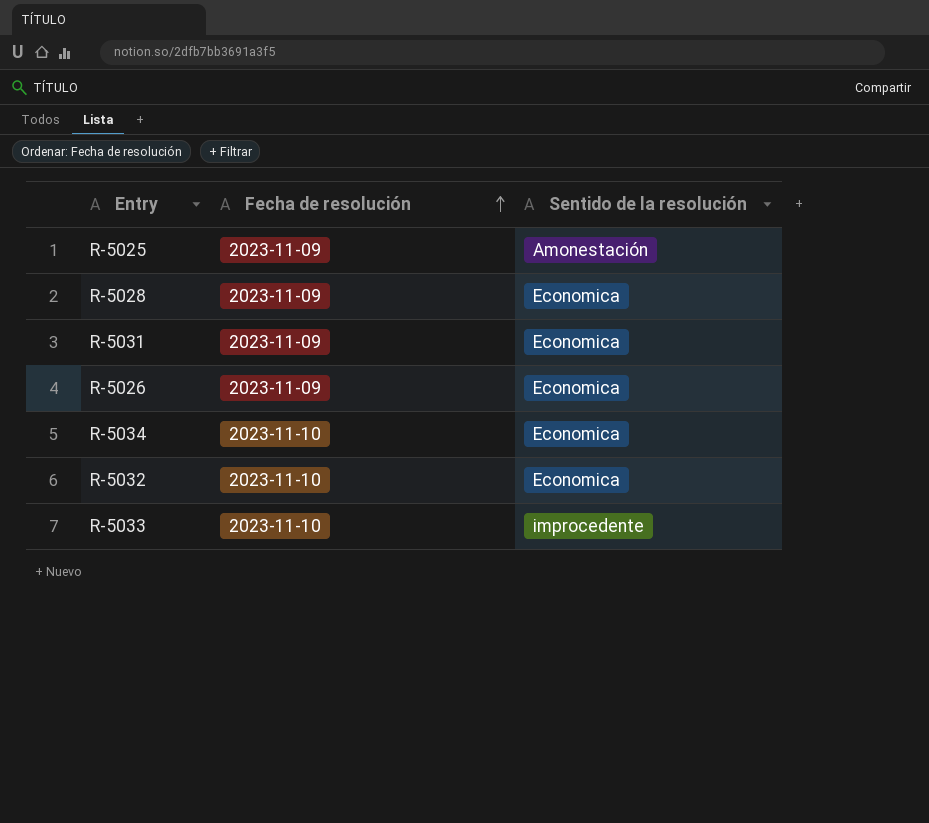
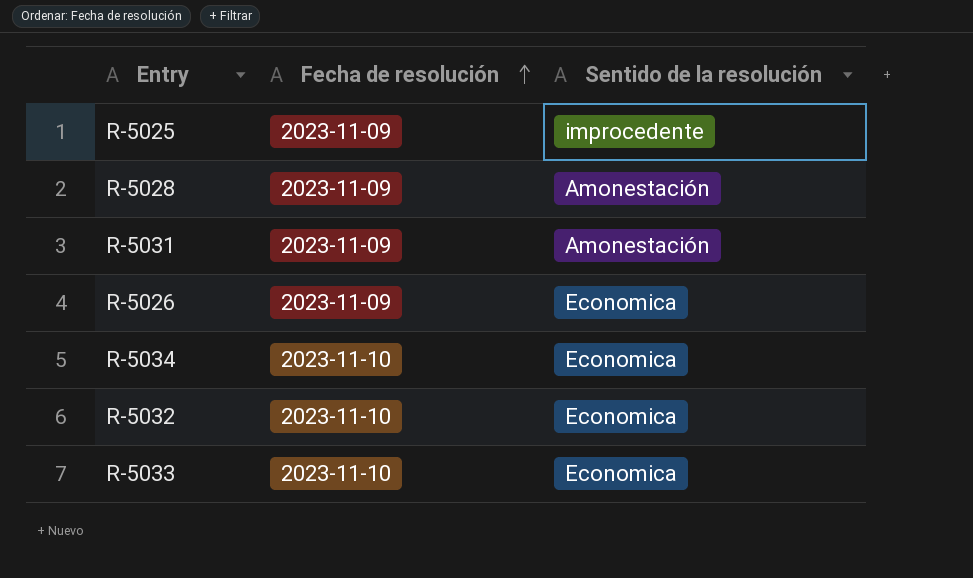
R-5025 | Sentido de la resolución: Amonestación -> improcedente
R-5028 | Sentido de la resolución: Economica -> Amonestación
R-5031 | Sentido de la resolución: Economica -> Amonestación
R-5033 | Sentido de la resolución: improcedente -> Economica

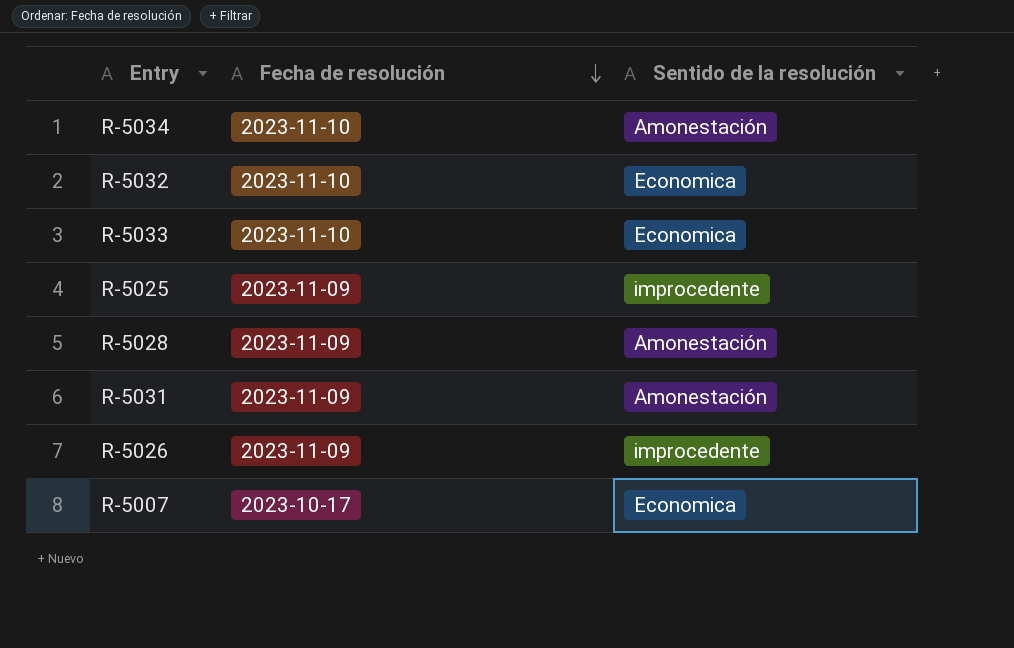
row order: Fecha de resolución ascending -> Fecha de resolución descending
R-5034 | Sentido de la resolución: Economica -> Amonestación
R-5026 | Sentido de la resolución: Economica -> improcedente
row R-5007: none -> 2023-10-17 | Economica

